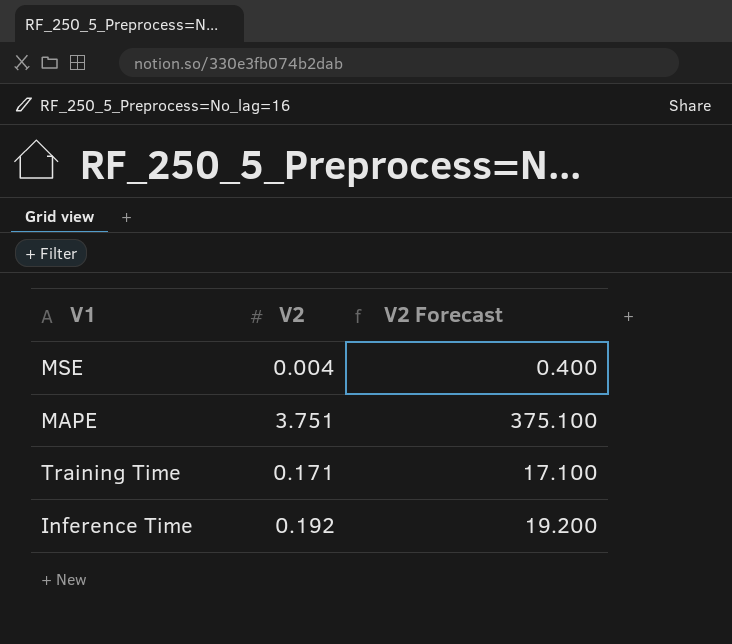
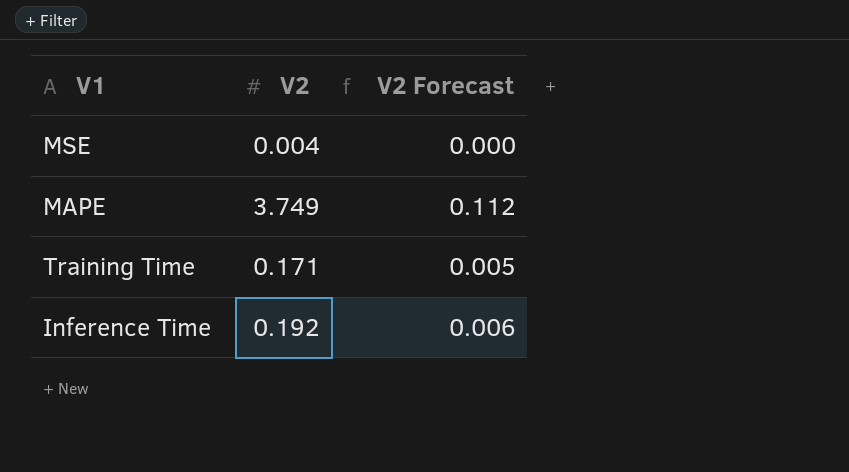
column V2 Forecast | formula: [V2] * 100 -> [V2] * 0.03
MAPE | V2: 3.751 -> 3.749

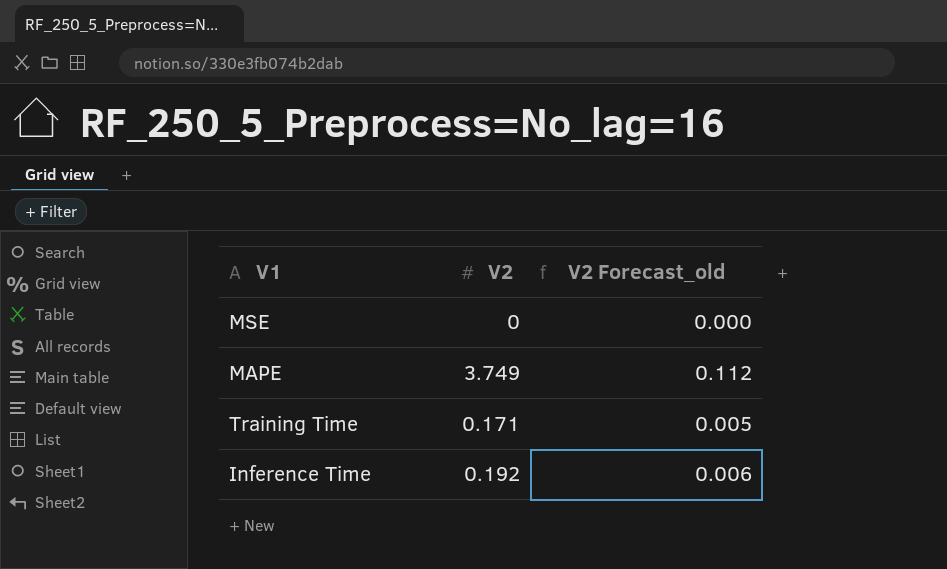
column name: V2 Forecast -> V2 Forecast_old
MSE | V2: 0.004 -> 0

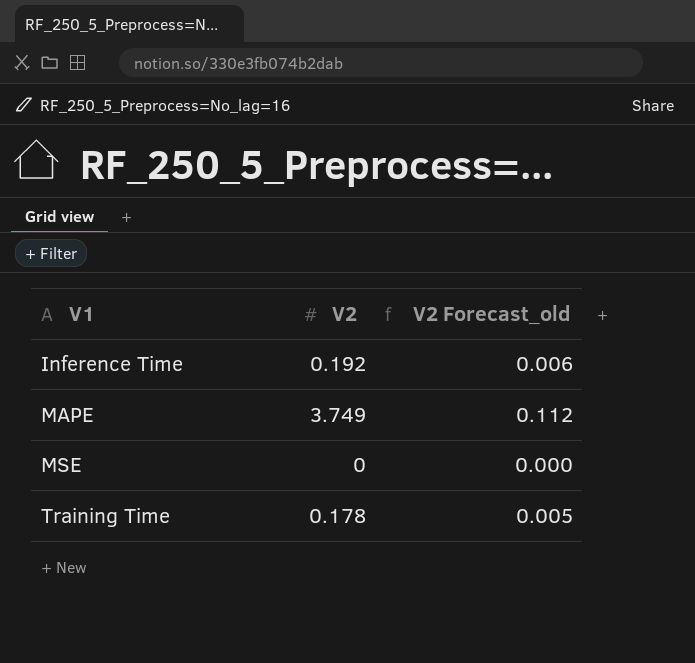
row order: none -> V1 ascending
Training Time | V2: 0.171 -> 0.178

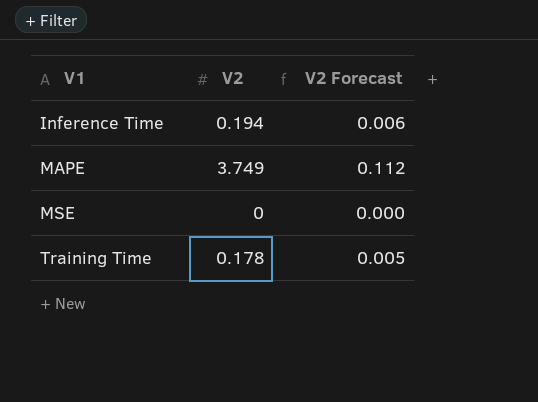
column name: V2 Forecast_old -> V2 Forecast
Inference Time | V2: 0.192 -> 0.194

